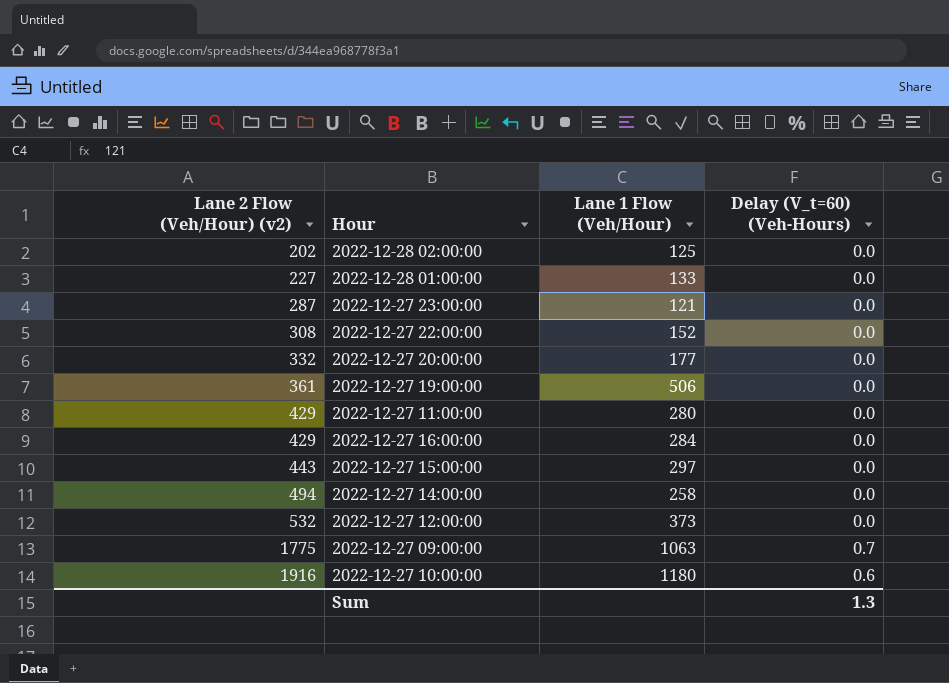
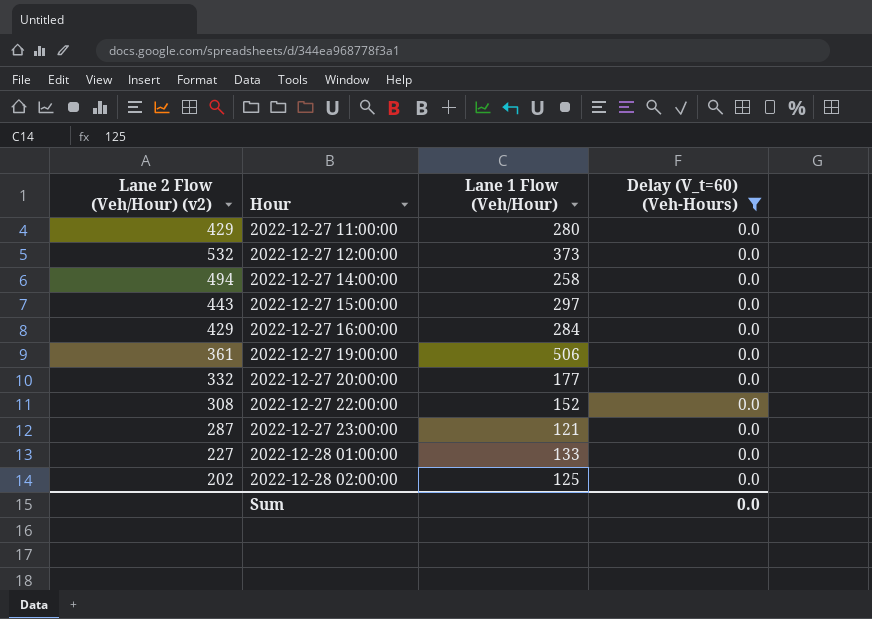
filter: none -> Delay (V_t=60) (Veh-Hours) = 0.0
row order: Lane 2 Flow (Veh/Hour) (v2) ascending -> Hour ascending
Sum | Delay (V_t=60) (Veh-Hours): 1.3 -> 0.0

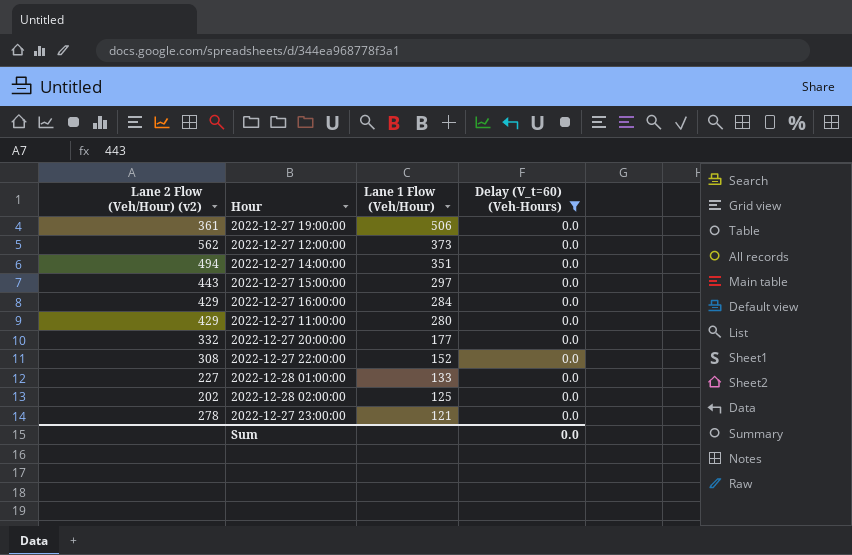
row order: Hour ascending -> Lane 1 Flow (Veh/Hour) descending
2022-12-27 12:00:00 | Lane 2 Flow (Veh/Hour) (v2): 532 -> 562
2022-12-27 14:00:00 | Lane 1 Flow (Veh/Hour): 258 -> 351
2022-12-27 23:00:00 | Lane 2 Flow (Veh/Hour) (v2): 287 -> 278

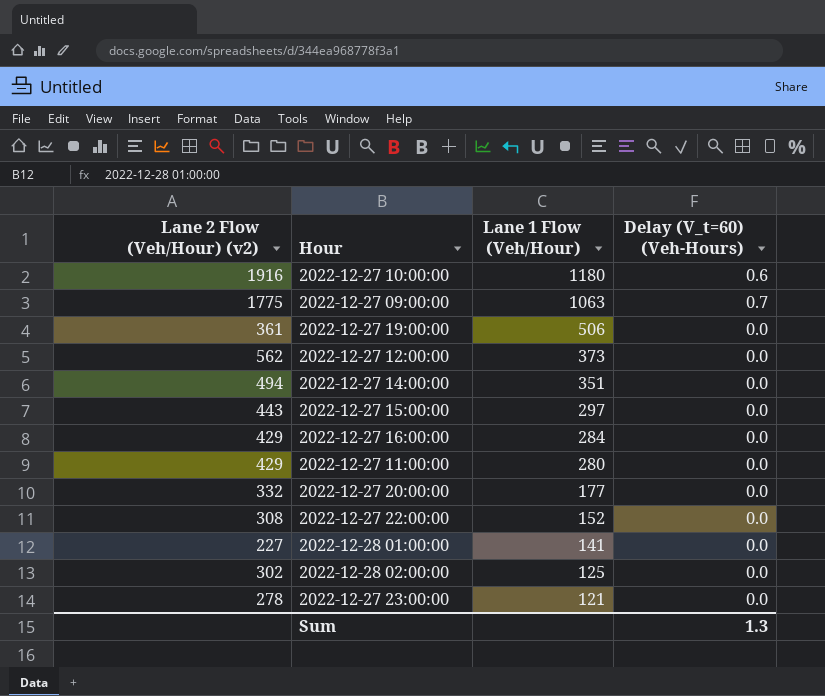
filter: Delay (V_t=60) (Veh-Hours) = 0.0 -> none
2022-12-28 01:00:00 | Lane 1 Flow (Veh/Hour): 133 -> 141
2022-12-28 02:00:00 | Lane 2 Flow (Veh/Hour) (v2): 202 -> 302
Sum | Delay (V_t=60) (Veh-Hours): 0.0 -> 1.3

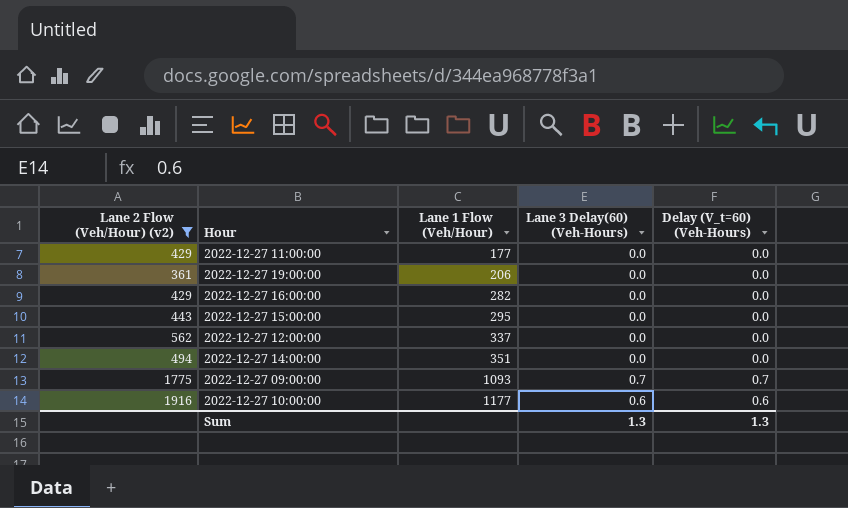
filter: none -> Lane 2 Flow (Veh/Hour) (v2) >= 361
row order: Lane 1 Flow (Veh/Hour) descending -> Lane 1 Flow (Veh/Hour) ascending
column Lane 3 Delay(60) (Veh-Hours) | position: none -> 4
2022-12-27 11:00:00 | Lane 1 Flow (Veh/Hour): 280 -> 177
2022-12-27 19:00:00 | Lane 1 Flow (Veh/Hour): 506 -> 206
2022-12-27 16:00:00 | Lane 1 Flow (Veh/Hour): 284 -> 282
2022-12-27 15:00:00 | Lane 1 Flow (Veh/Hour): 297 -> 295
2022-12-27 12:00:00 | Lane 1 Flow (Veh/Hour): 373 -> 337
2022-12-27 09:00:00 | Lane 1 Flow (Veh/Hour): 1063 -> 1093
2022-12-27 10:00:00 | Lane 1 Flow (Veh/Hour): 1180 -> 1177

